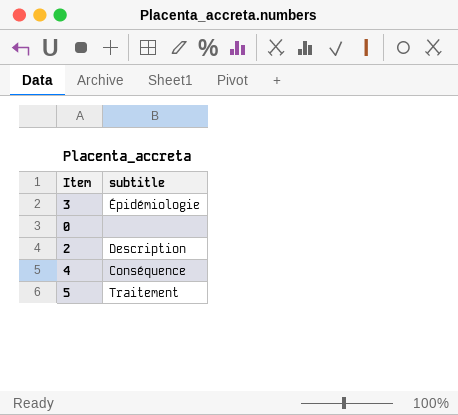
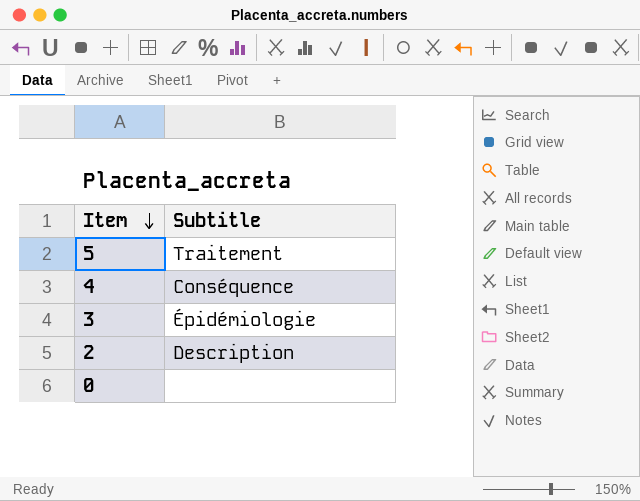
row order: none -> Item descending
column name: subtitle -> Subtitle

